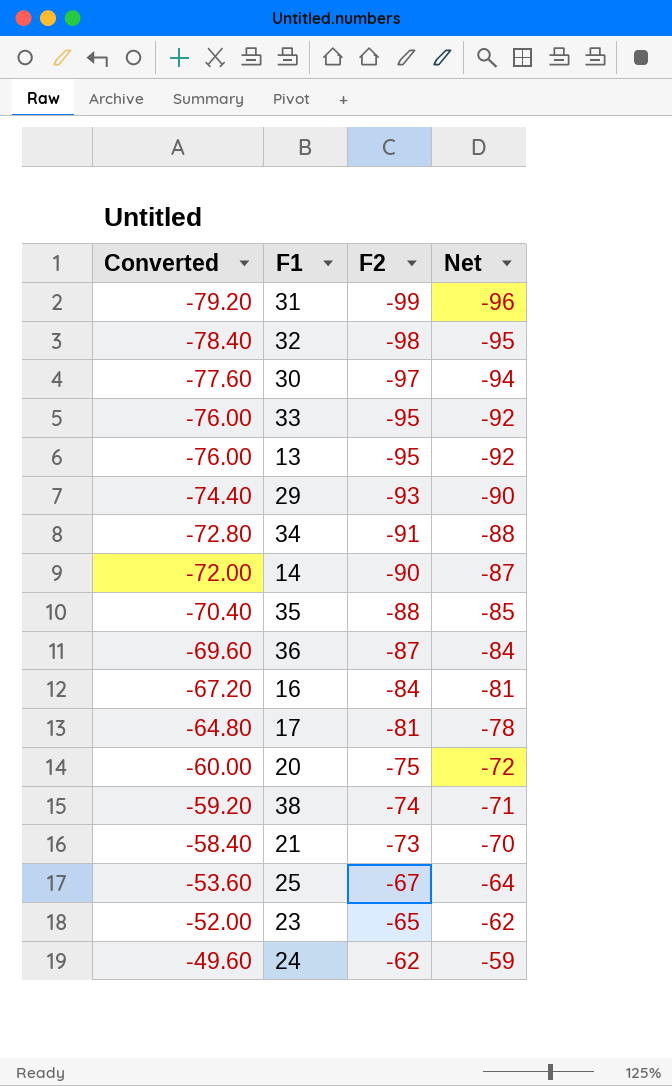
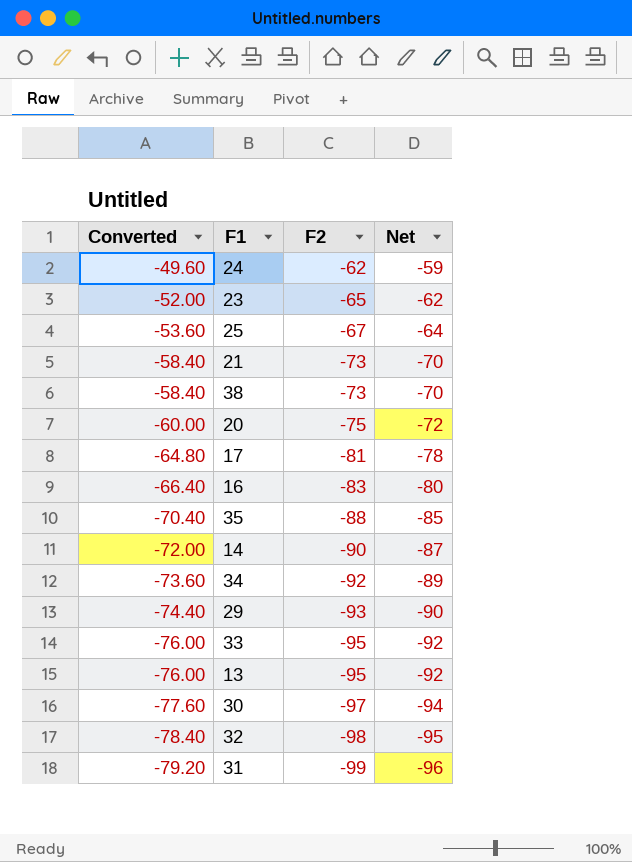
row order: Converted ascending -> Converted descending
row 36: -69.60 | -87 | -84 -> none
38 | Converted: -59.20 -> -58.40
38 | F2: -74 -> -73
38 | Net: -71 -> -70
16 | Converted: -67.20 -> -66.40
16 | F2: -84 -> -83
16 | Net: -81 -> -80
34 | Converted: -72.80 -> -73.60
34 | F2: -91 -> -92
34 | Net: -88 -> -89

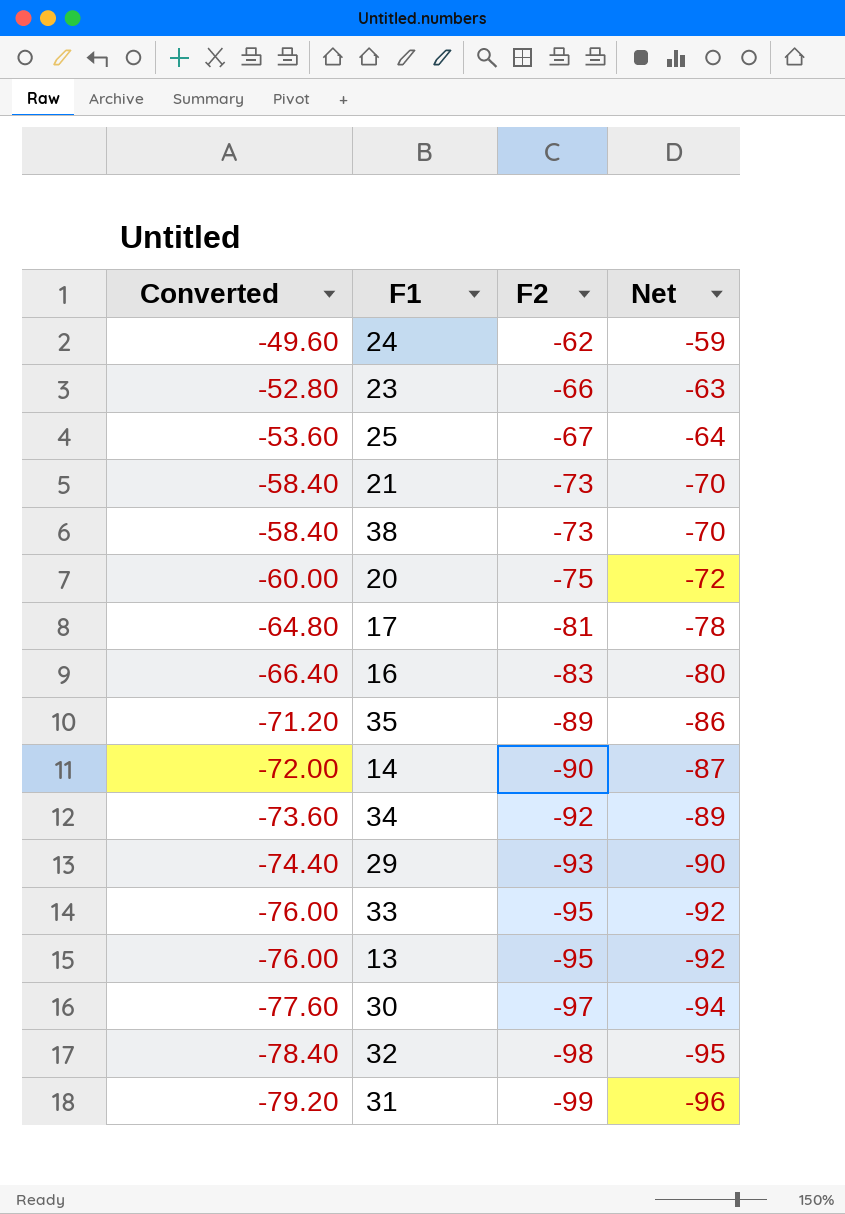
23 | Converted: -52.00 -> -52.80
23 | F2: -65 -> -66
23 | Net: -62 -> -63
35 | Converted: -70.40 -> -71.20
35 | F2: -88 -> -89
35 | Net: -85 -> -86

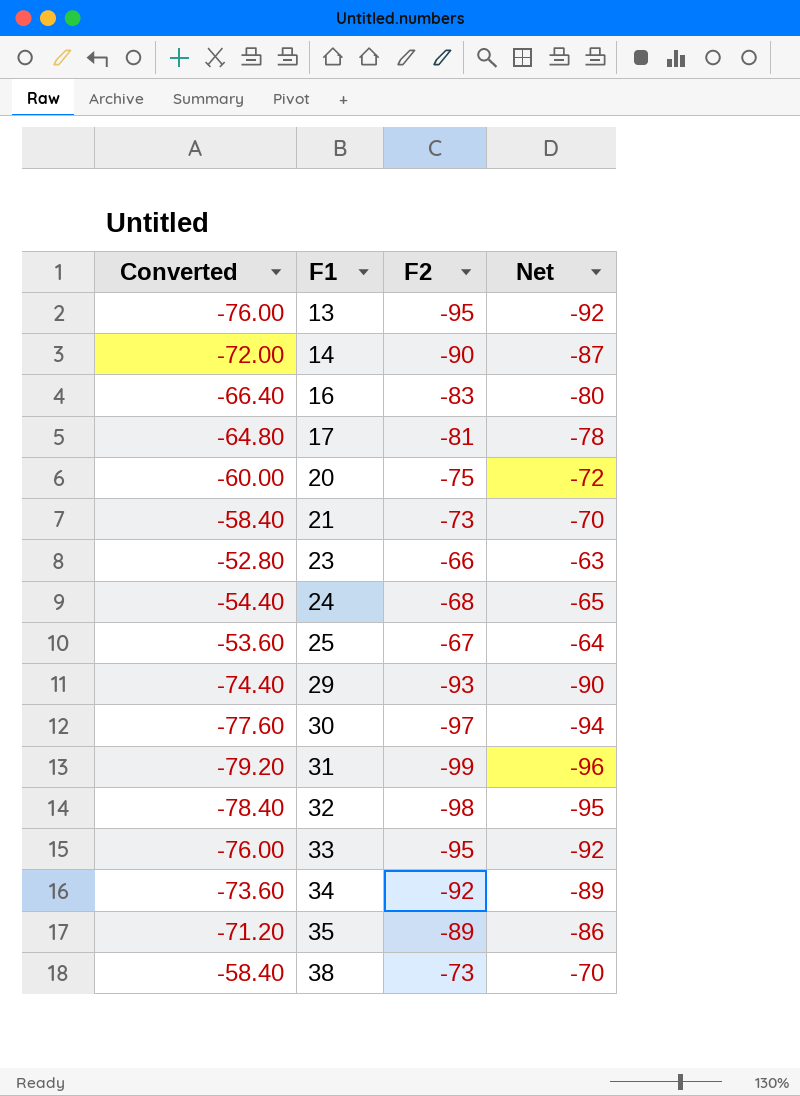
row order: Converted descending -> F1 ascending
24 | Converted: -49.60 -> -54.40
24 | F2: -62 -> -68
24 | Net: -59 -> -65

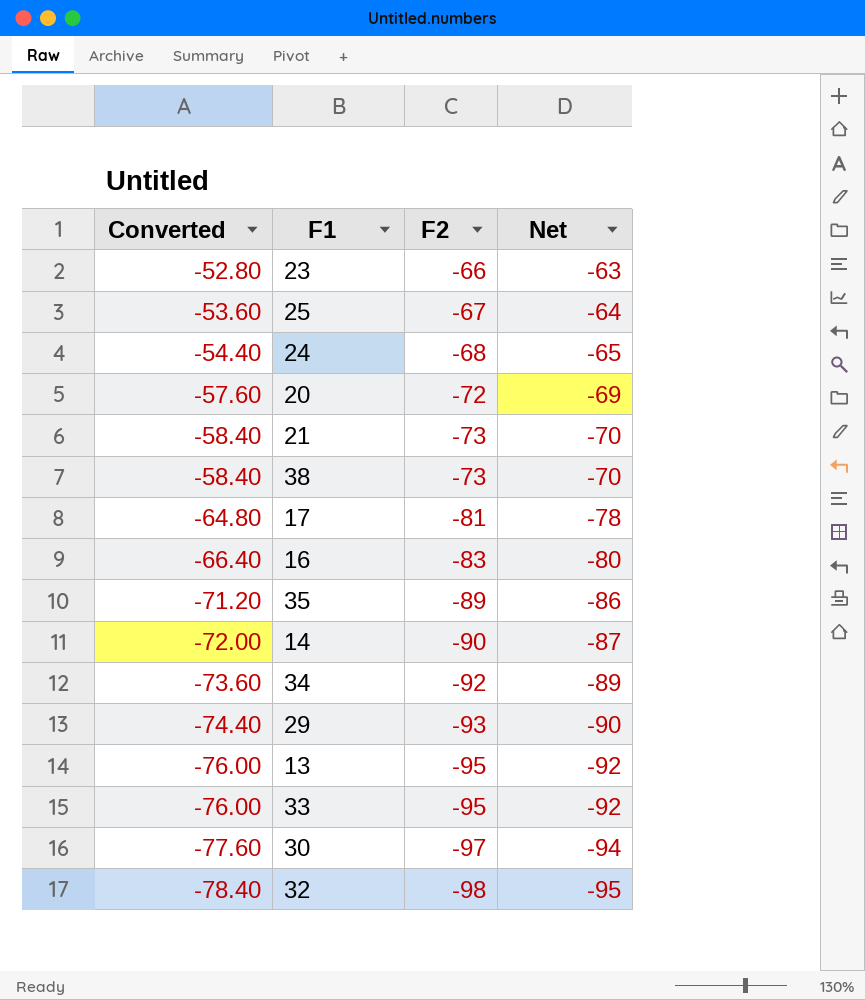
row order: F1 ascending -> Converted descending
row 31: -79.20 | -99 | -96 -> none
20 | Converted: -60.00 -> -57.60
20 | F2: -75 -> -72
20 | Net: -72 -> -69

